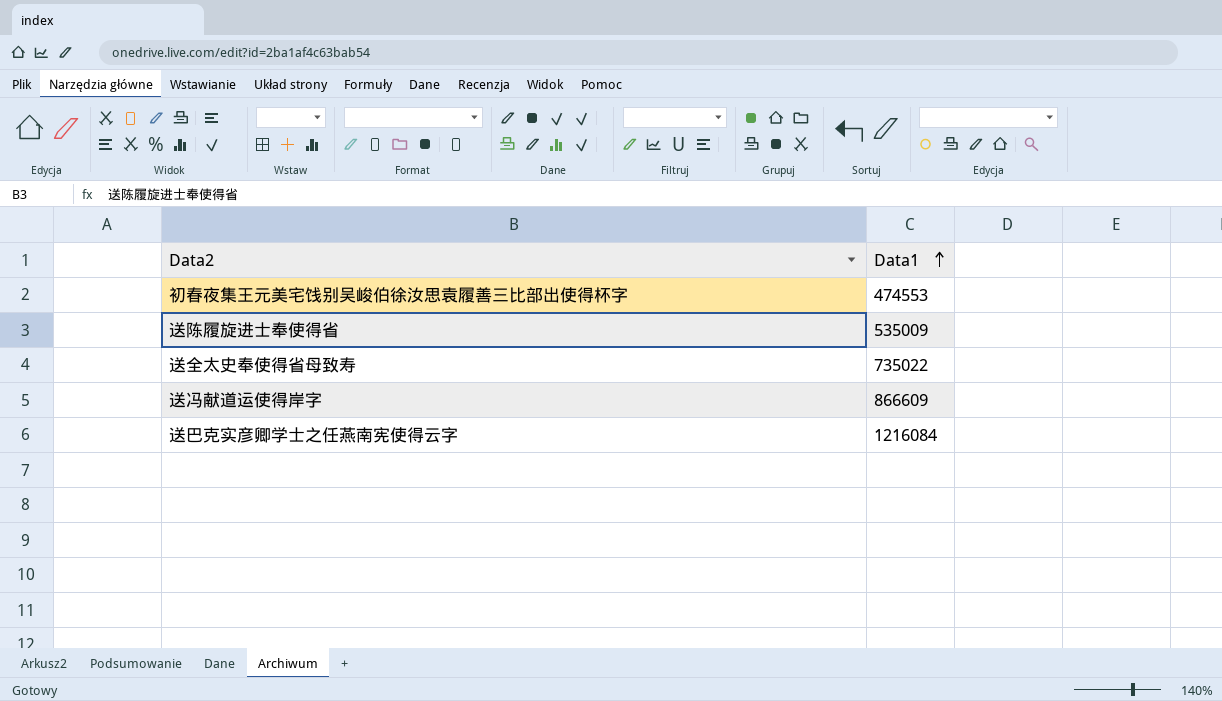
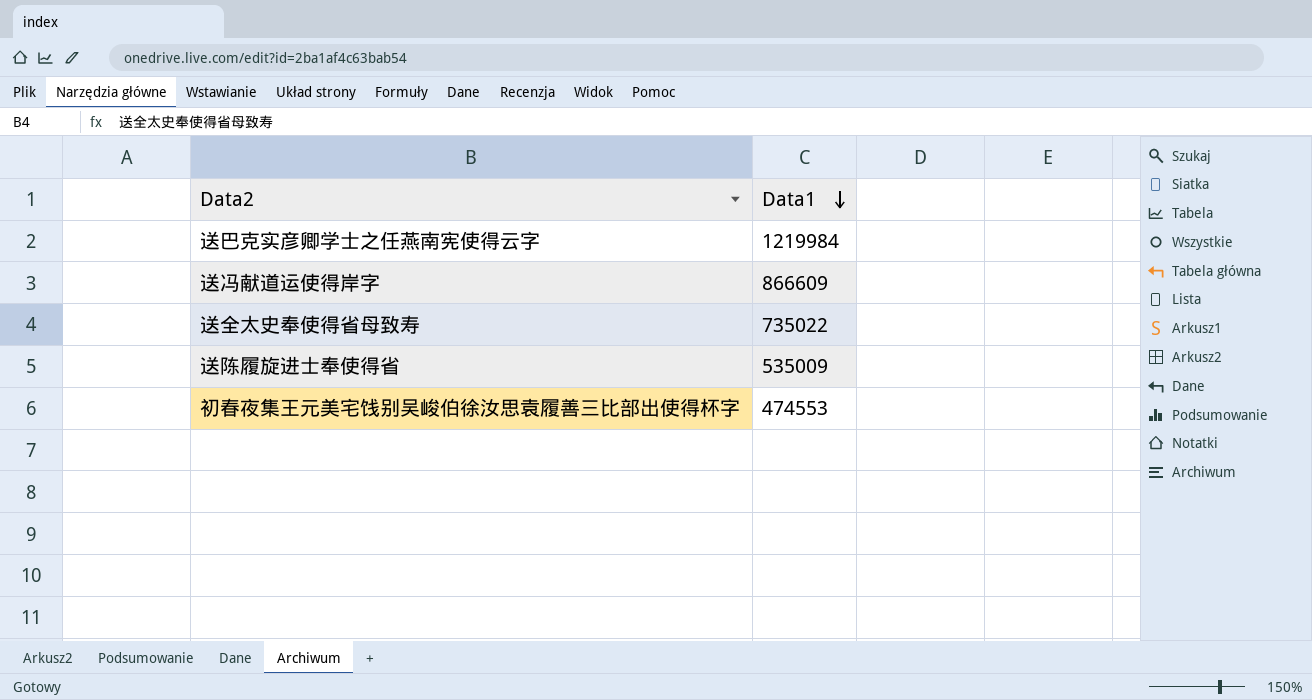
row order: Data1 ascending -> Data1 descending
送巴克实彦卿学士之任燕南宪使得云字 | Data1: 1216084 -> 1219984

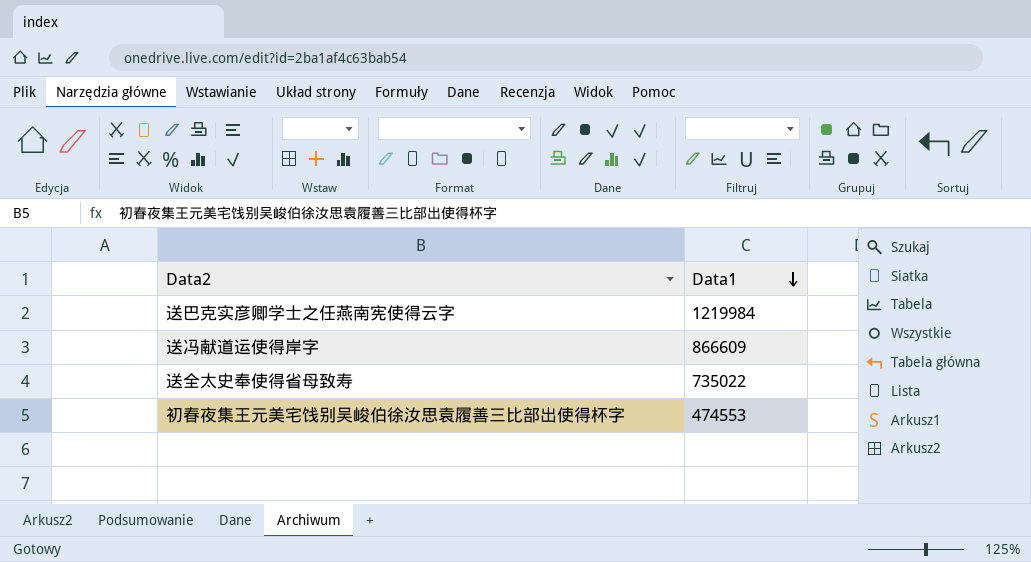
row 送陈履旋进士奉使得省: 535009 -> none

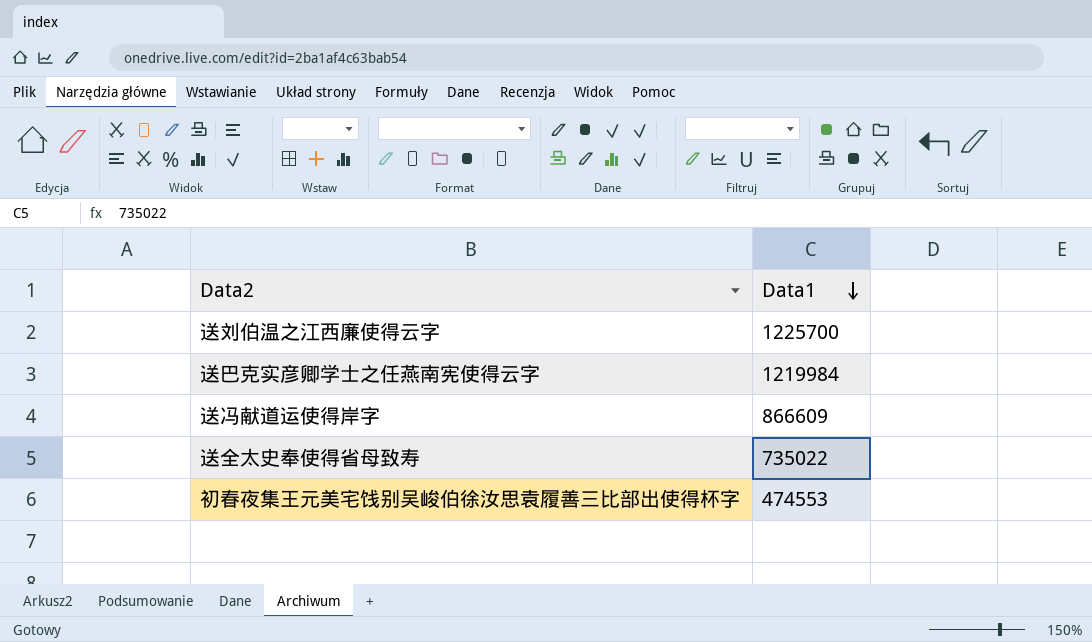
row 送刘伯温之江西廉使得云字: none -> 1225700

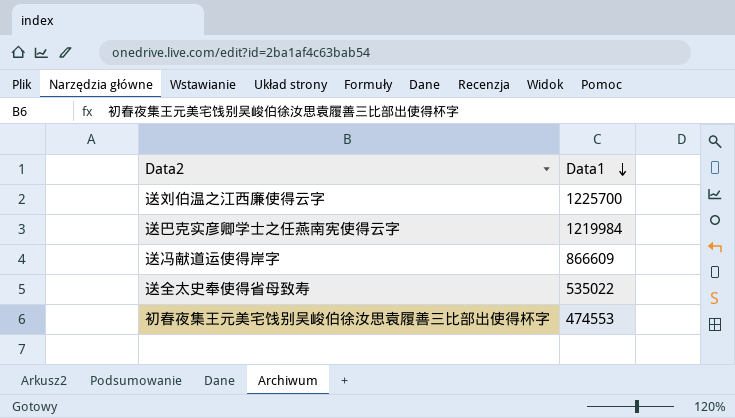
送全太史奉使得省母致寿 | Data1: 735022 -> 535022

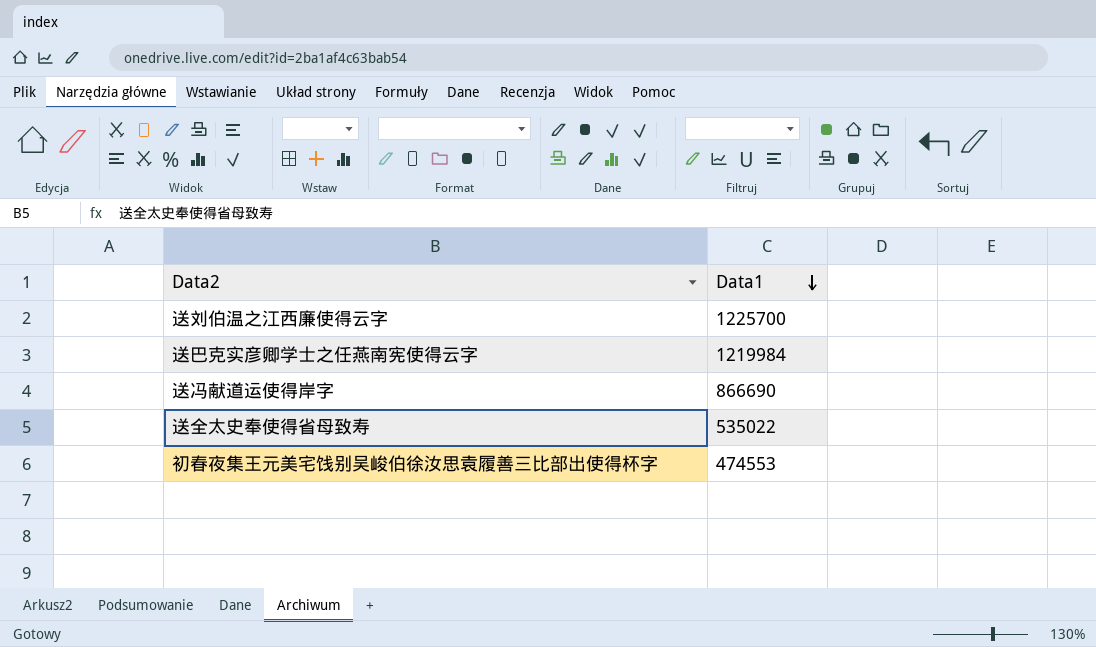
送冯献道运使得岸字 | Data1: 866609 -> 866690

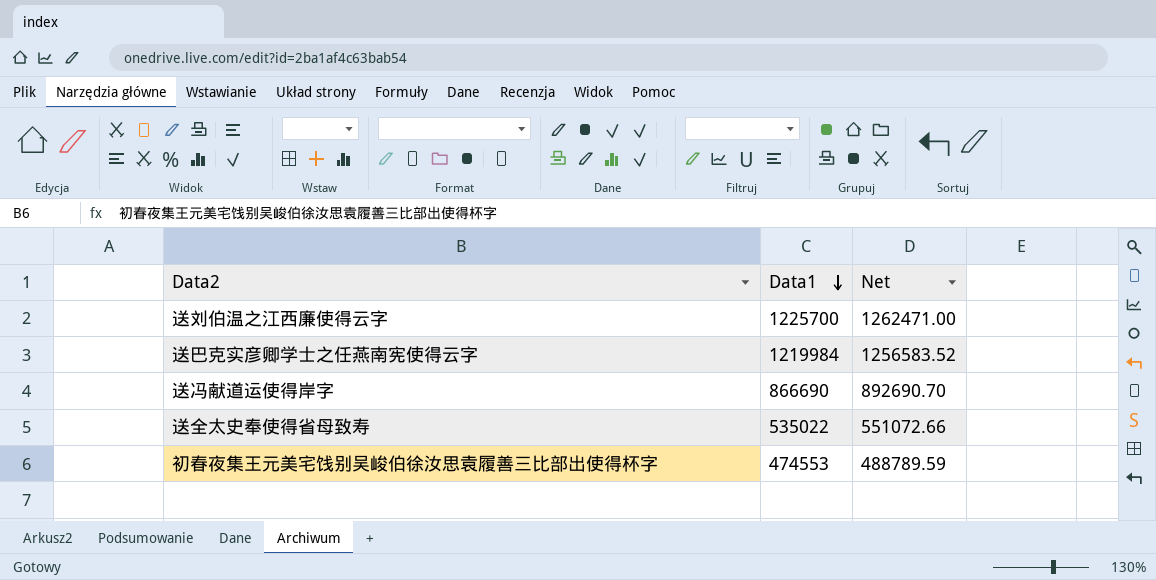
column Net | formula: none -> [Data1] * 1.03

